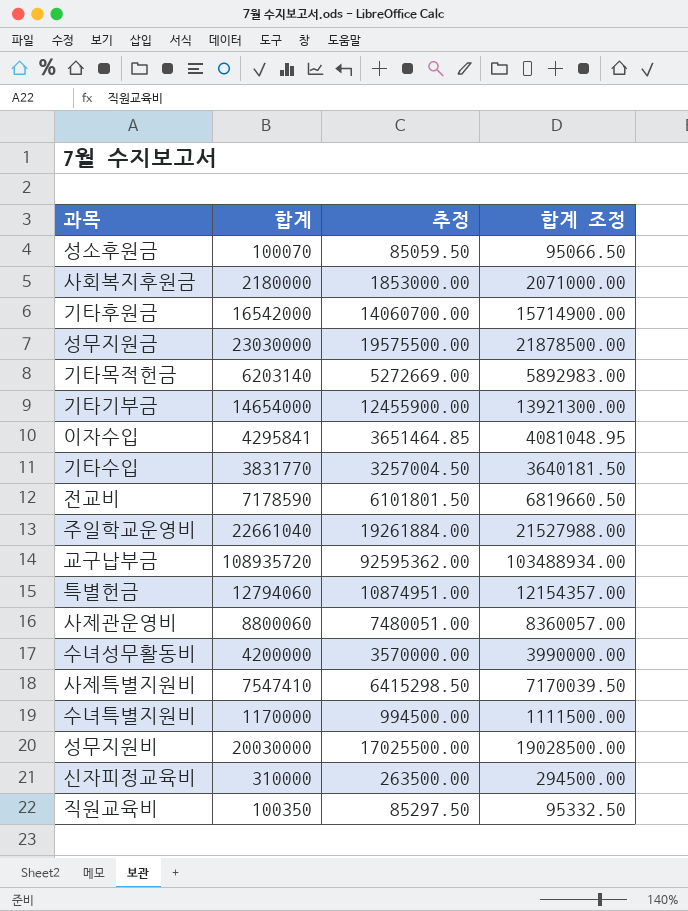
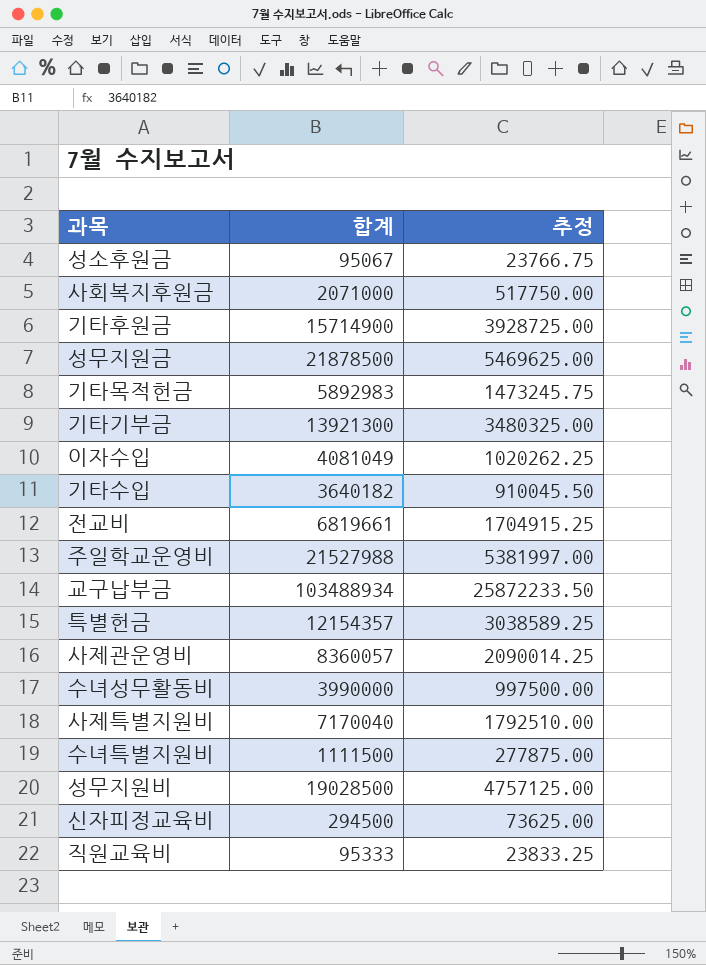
column 합계 조정 | formula: [합계] * 0.95 -> none
column 추정 | formula: [합계] * 0.85 -> [합계] * 0.25
성소후원금 | 합계: 100070 -> 95067
사회복지후원금 | 합계: 2180000 -> 2071000
기타후원금 | 합계: 16542000 -> 15714900
성무지원금 | 합계: 23030000 -> 21878500
기타목적헌금 | 합계: 6203140 -> 5892983
기타기부금 | 합계: 14654000 -> 13921300
이자수입 | 합계: 4295841 -> 4081049
기타수입 | 합계: 3831770 -> 3640182
전교비 | 합계: 7178590 -> 6819661
주일학교운영비 | 합계: 22661040 -> 21527988
교구납부금 | 합계: 108935720 -> 103488934
특별헌금 | 합계: 12794060 -> 12154357
사제관운영비 | 합계: 8800060 -> 8360057
수녀성무활동비 | 합계: 4200000 -> 3990000
사제특별지원비 | 합계: 7547410 -> 7170040
수녀특별지원비 | 합계: 1170000 -> 1111500
성무지원비 | 합계: 20030000 -> 19028500
신자피정교육비 | 합계: 310000 -> 294500
직원교육비 | 합계: 100350 -> 95333

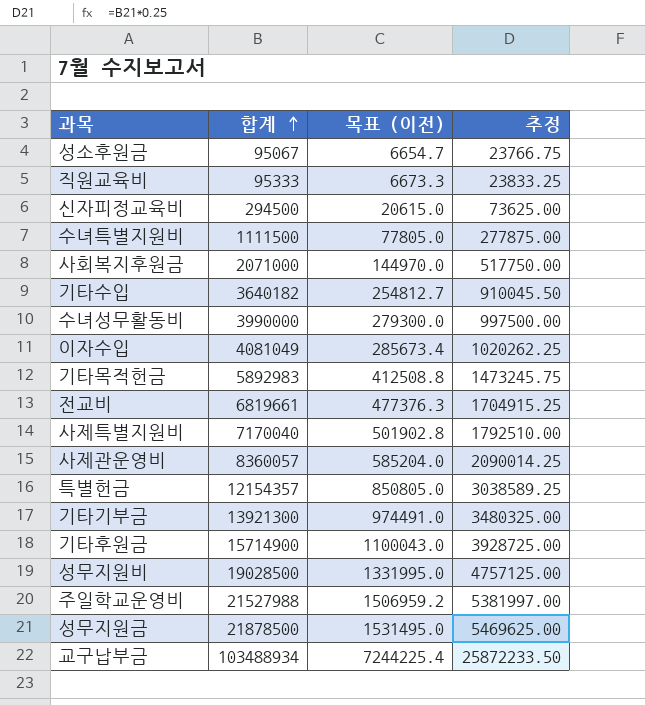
row order: none -> 합계 ascending
column 목표 (이전) | formula: none -> [합계] * 0.07

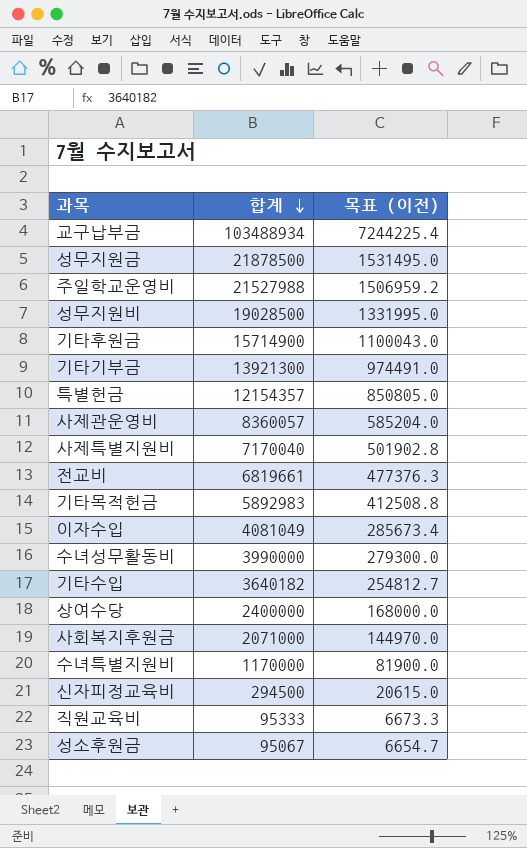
row order: 합계 ascending -> 합계 descending
column 추정 | formula: [합계] * 0.25 -> none
row 상여수당: none -> 2400000 | 168000.0
수녀특별지원비 | 합계: 1111500 -> 1170000
수녀특별지원비 | 목표 (이전): 77805.0 -> 81900.0

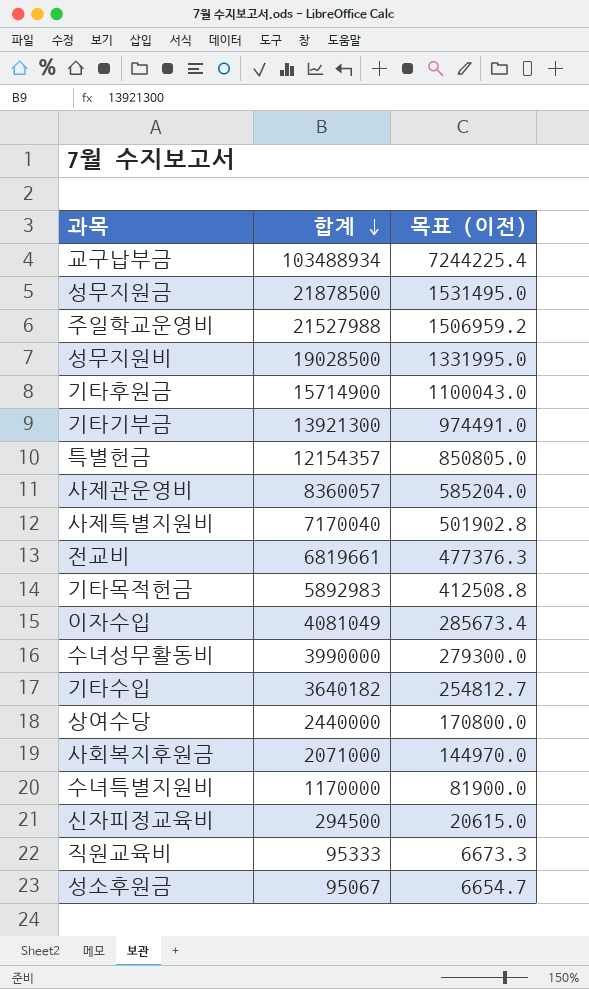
상여수당 | 합계: 2400000 -> 2440000
상여수당 | 목표 (이전): 168000.0 -> 170800.0

